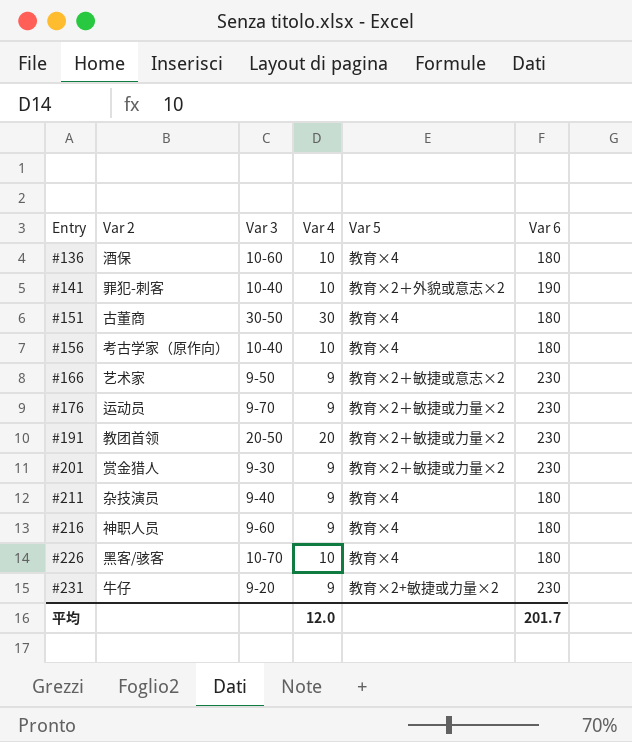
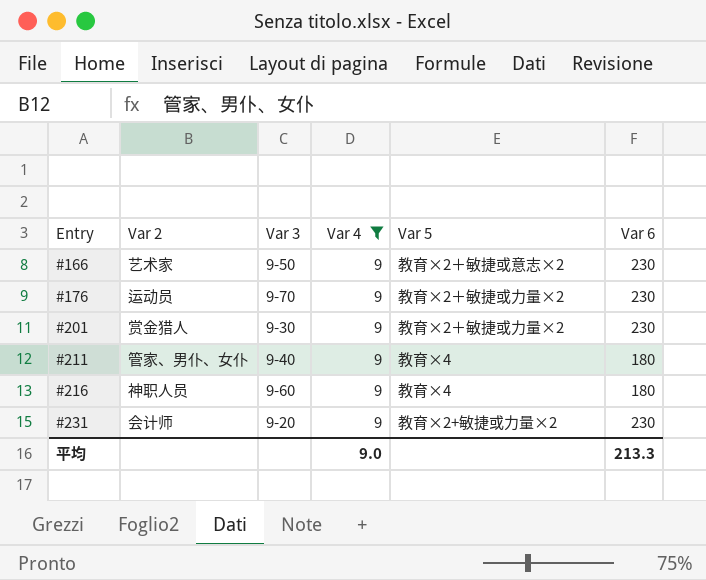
filter: none -> Var 4 = 9
#211 | Var 2: 杂技演员 -> 管家、男仆、女仆
#231 | Var 2: 牛仔 -> 会计师
平均 | Var 4: 12.0 -> 9.0
平均 | Var 6: 201.7 -> 213.3

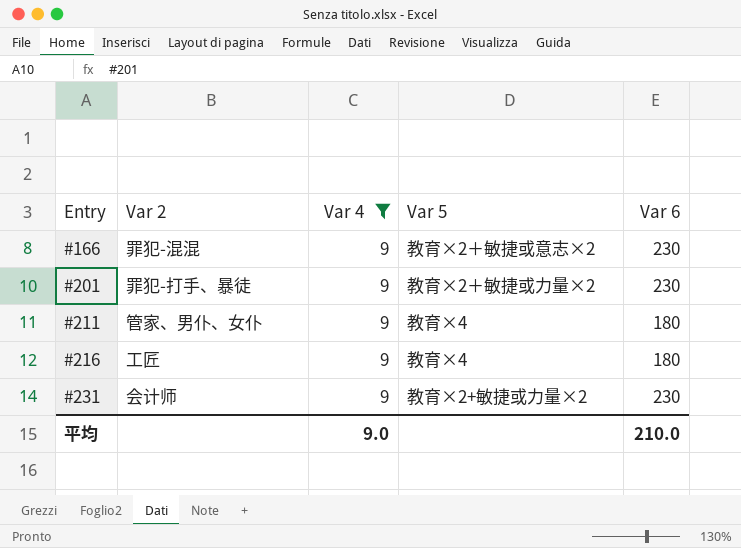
column Var 3 | position: 3 -> none
row #176: 运动员 | 9-70 | 9 | 教育×2＋敏捷或力量×2 | 230 -> none
#166 | Var 2: 艺术家 -> 罪犯-混混
#201 | Var 2: 赏金猎人 -> 罪犯-打手、暴徒
#216 | Var 2: 神职人员 -> 工匠
平均 | Var 6: 213.3 -> 210.0

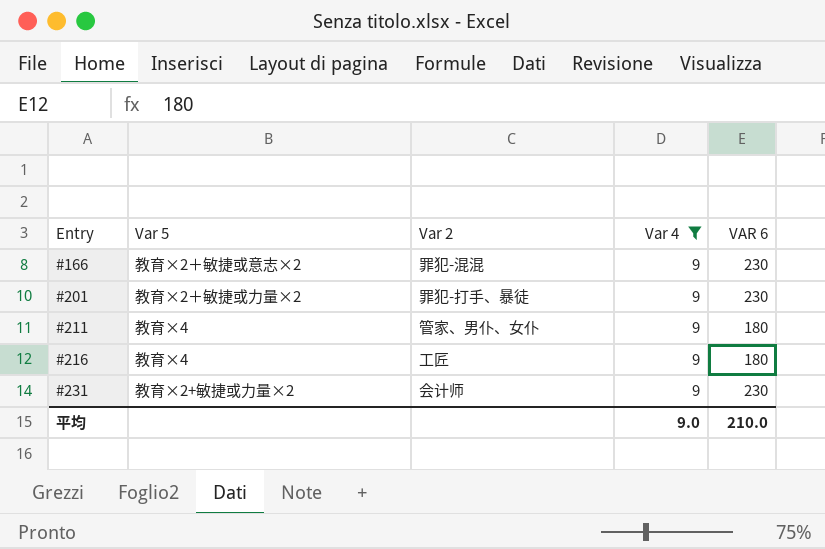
column Var 5 | position: 4 -> 2
column name: Var 6 -> VAR 6

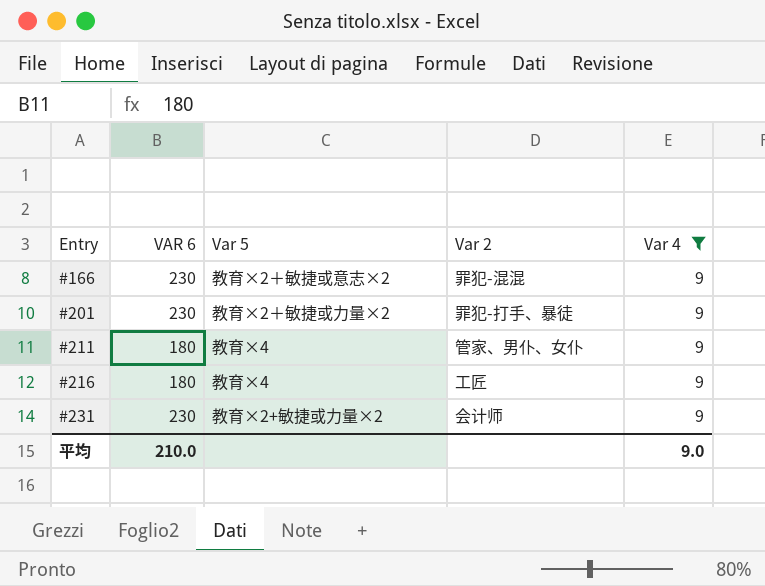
column VAR 6 | position: 5 -> 2

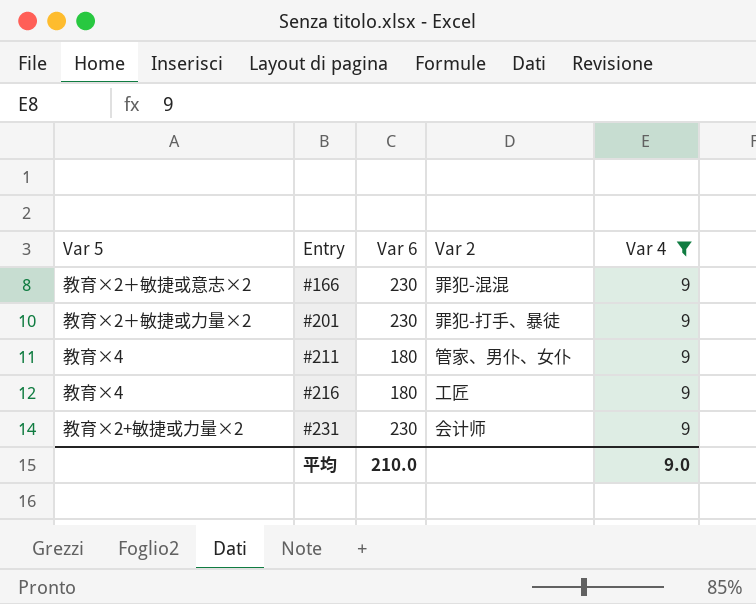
column Var 5 | position: 3 -> 1
column name: VAR 6 -> Var 6

